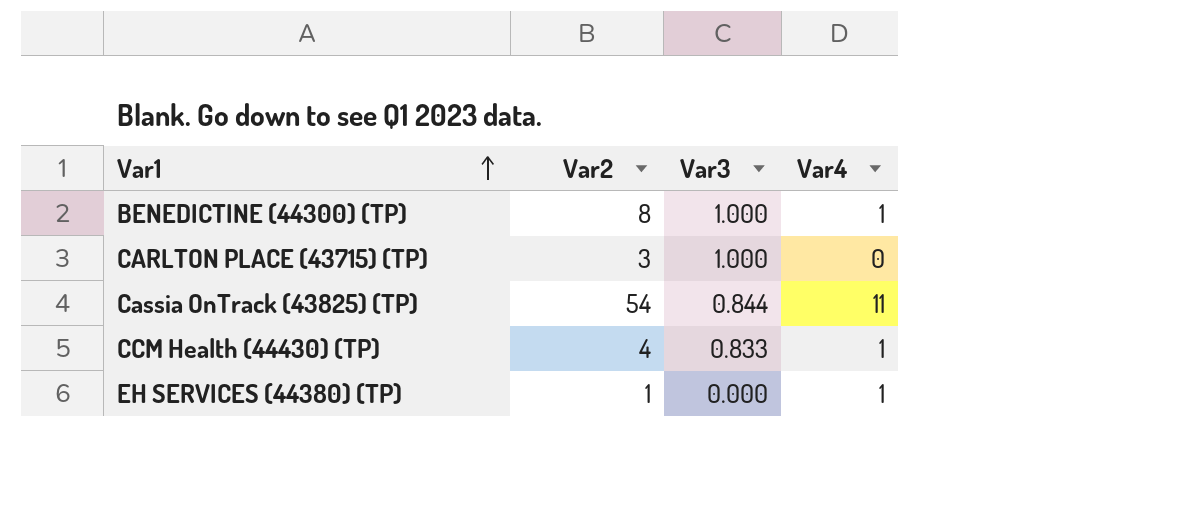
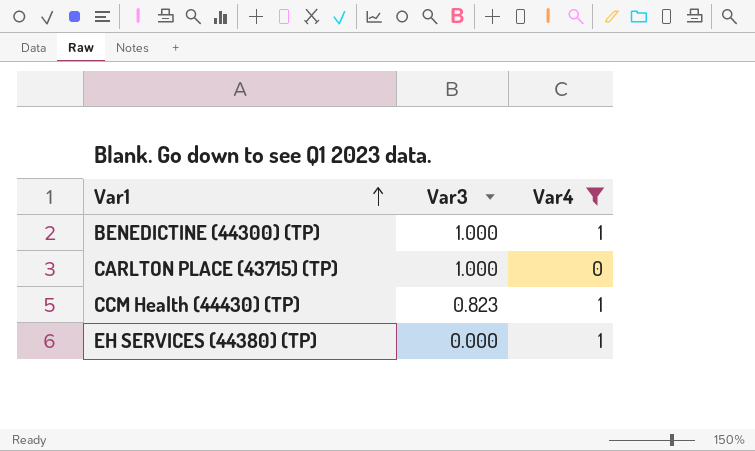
filter: none -> Var4 != 11
column Var2 | position: 2 -> none
CCM Health (44430) (TP) | Var3: 0.833 -> 0.823

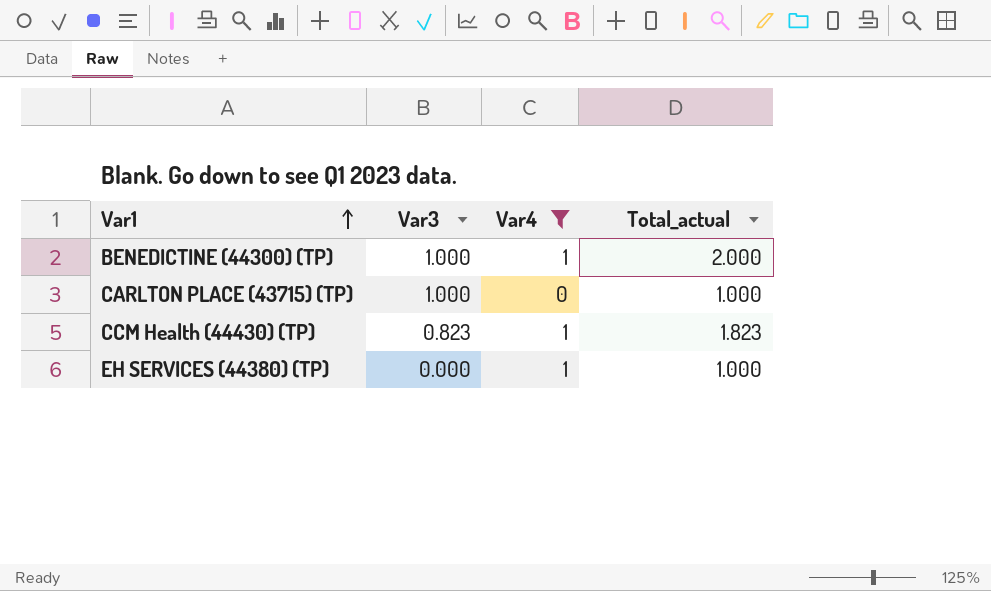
column Total_actual | formula: none -> [Var3] + [Var4]

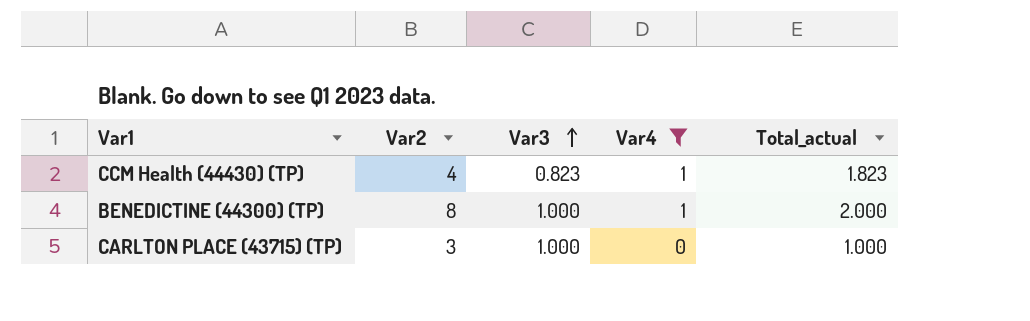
row order: Var1 ascending -> Var3 ascending
column Var2 | position: none -> 2
row EH SERVICES (44380) (TP): 0.000 | 1 | 1.000 -> none

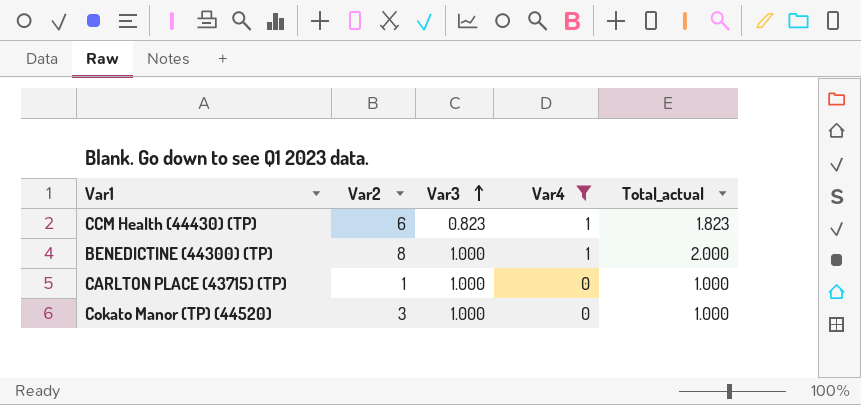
CCM Health (44430) (TP) | Var2: 4 -> 6
CARLTON PLACE (43715) (TP) | Var2: 3 -> 1
row Cokato Manor (TP) (44520): none -> 3 | 1.000 | 0 | 1.000

